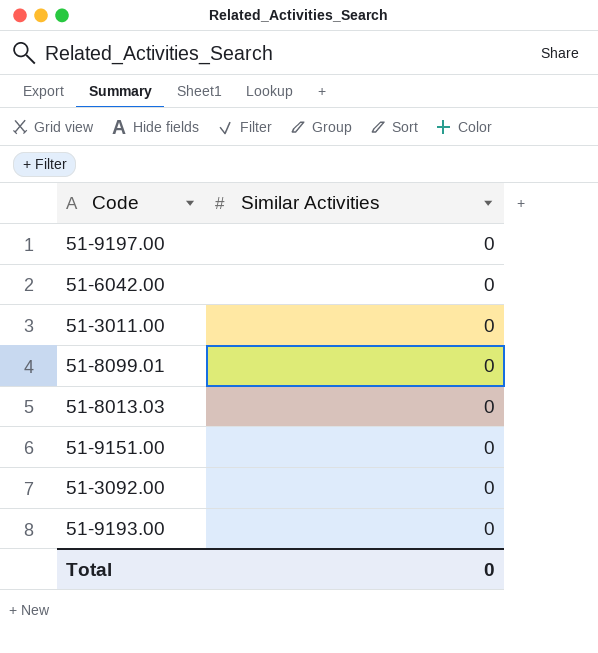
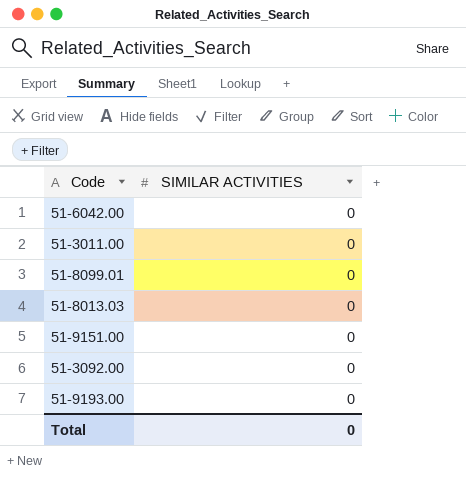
column name: Similar Activities -> SIMILAR ACTIVITIES
row 51-9197.00: 0 -> none

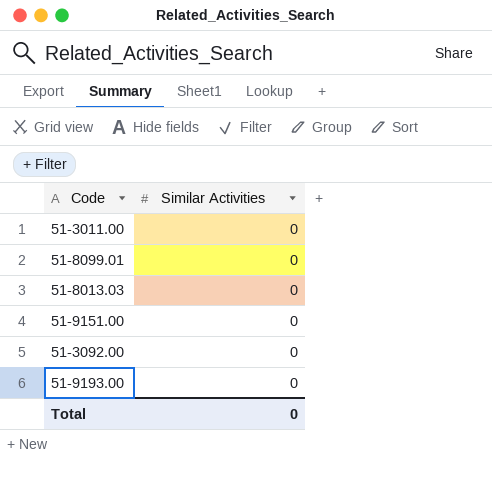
column name: SIMILAR ACTIVITIES -> Similar Activities
row 51-6042.00: 0 -> none

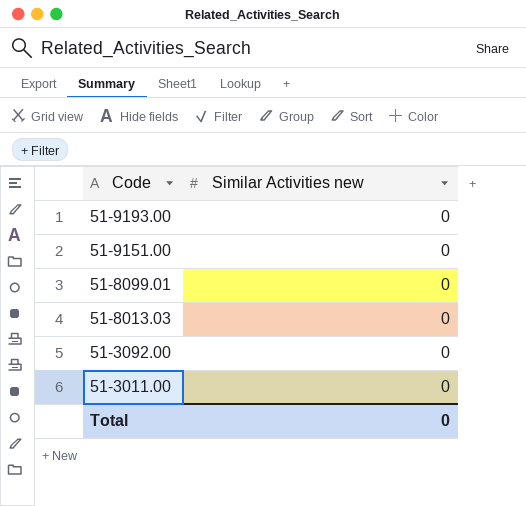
row order: none -> Code descending
column name: Similar Activities -> Similar Activities new

